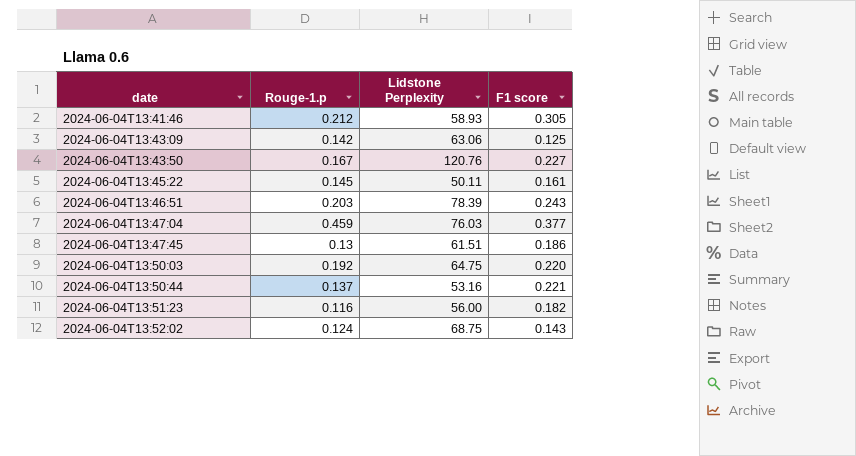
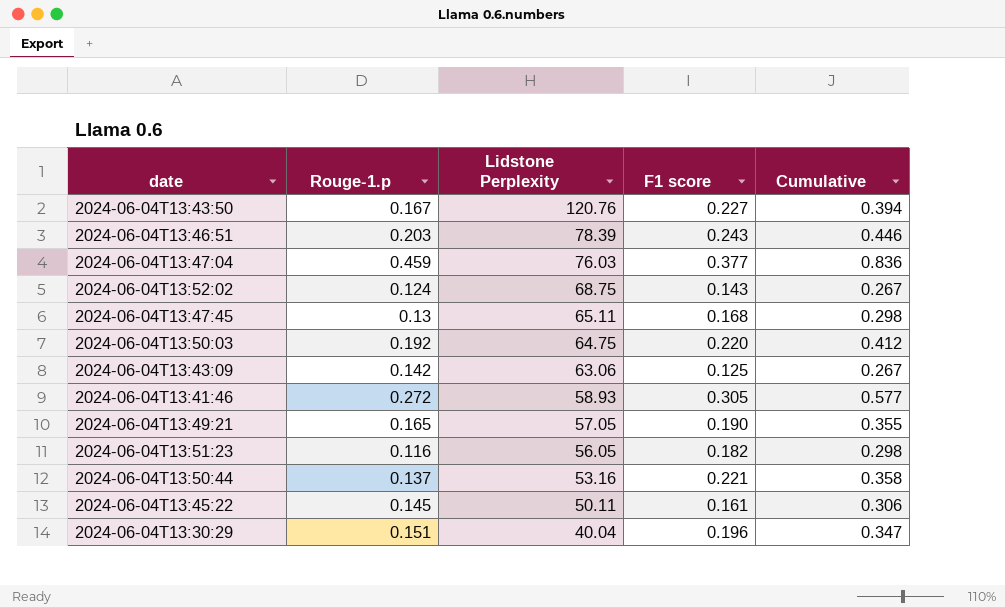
row order: date ascending -> Lidstone Perplexity descending
column Cumulative | formula: none -> [Rouge-1.p] + [F1 score]
2024-06-04T13:47:45 | Lidstone Perplexity: 61.51 -> 65.11
2024-06-04T13:47:45 | F1 score: 0.186 -> 0.168
2024-06-04T13:41:46 | Rouge-1.p: 0.212 -> 0.272
row 2024-06-04T13:49:21: none -> 0.165 | 57.05 | 0.190 | 0.355
2024-06-04T13:51:23 | Lidstone Perplexity: 56.00 -> 56.05
row 2024-06-04T13:30:29: none -> 0.151 | 40.04 | 0.196 | 0.347

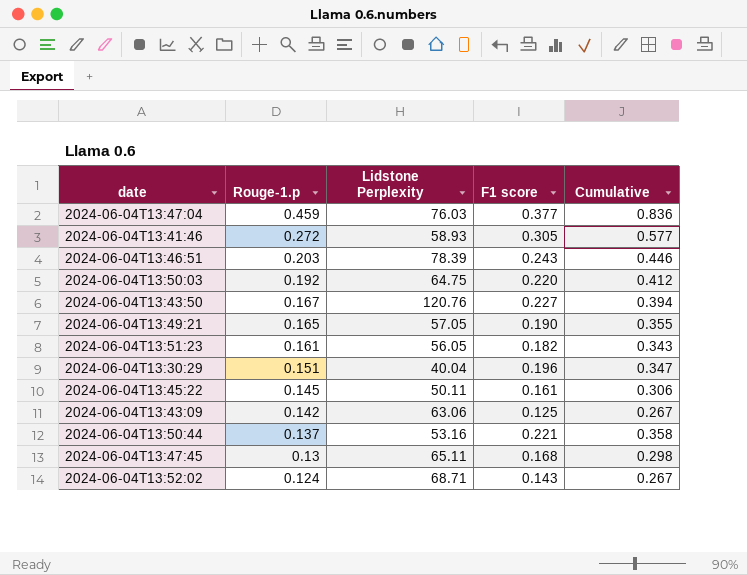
row order: Lidstone Perplexity descending -> Rouge-1.p descending
2024-06-04T13:51:23 | Rouge-1.p: 0.116 -> 0.161
2024-06-04T13:51:23 | Cumulative: 0.298 -> 0.343
2024-06-04T13:52:02 | Lidstone Perplexity: 68.75 -> 68.71

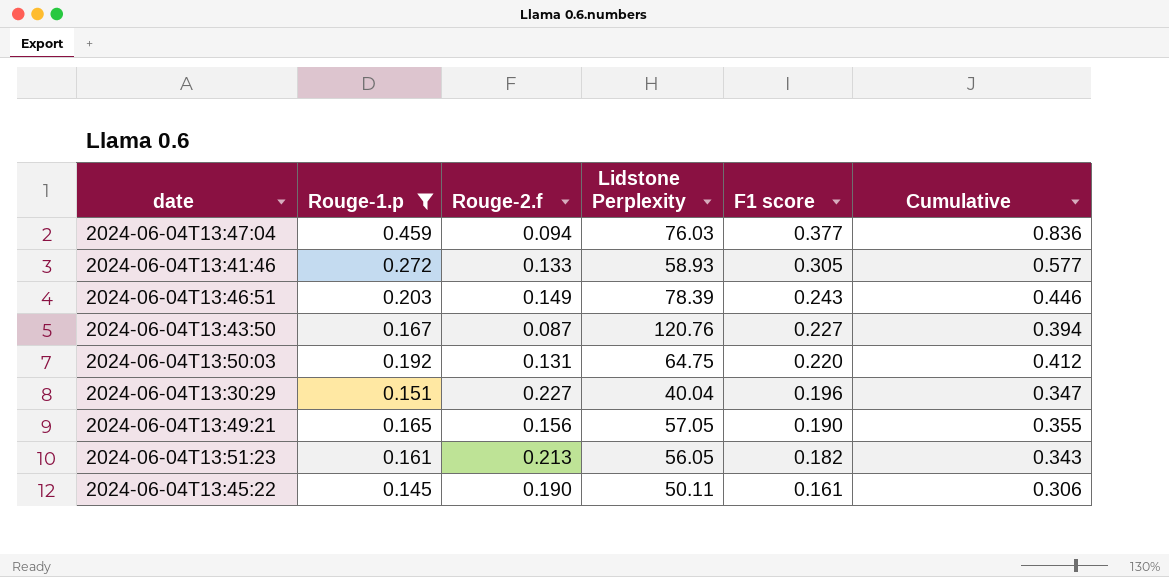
filter: none -> Rouge-1.p >= 0.145
row order: Rouge-1.p descending -> F1 score descending
column Rouge-2.f | position: none -> 3

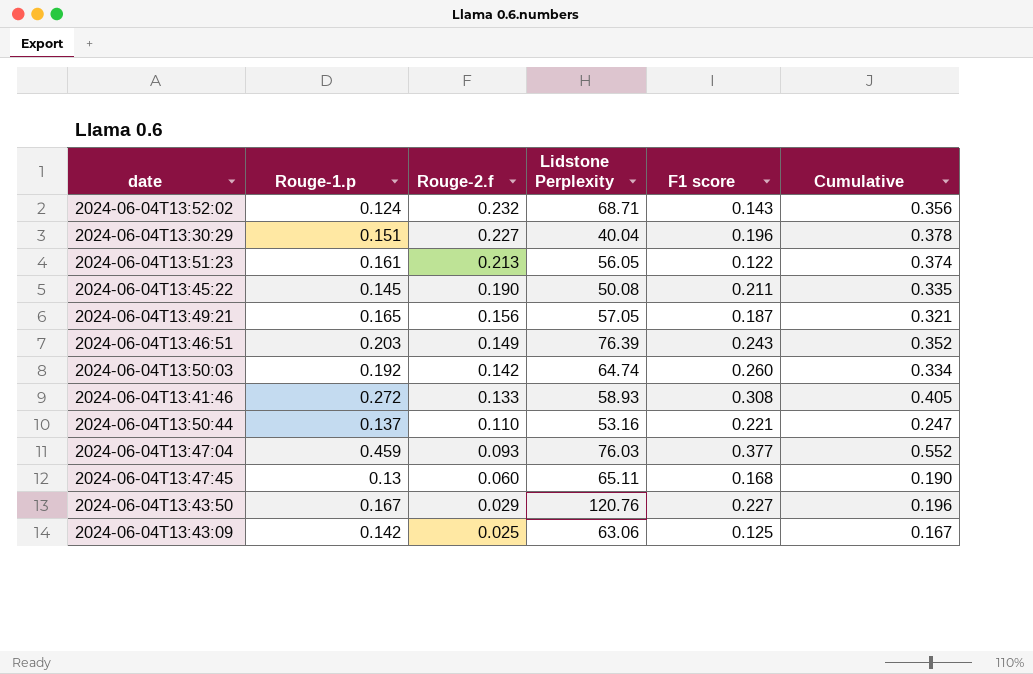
filter: Rouge-1.p >= 0.145 -> none
row order: F1 score descending -> Rouge-2.f descending
column Cumulative | formula: [Rouge-1.p] + [F1 score] -> [Rouge-1.p] + [Rouge-2.f]
2024-06-04T13:51:23 | F1 score: 0.182 -> 0.122
2024-06-04T13:45:22 | Lidstone Perplexity: 50.11 -> 50.08
2024-06-04T13:45:22 | F1 score: 0.161 -> 0.211
2024-06-04T13:49:21 | F1 score: 0.190 -> 0.187
2024-06-04T13:46:51 | Lidstone Perplexity: 78.39 -> 76.39
2024-06-04T13:50:03 | Rouge-2.f: 0.131 -> 0.142
2024-06-04T13:50:03 | Lidstone Perplexity: 64.75 -> 64.74
2024-06-04T13:50:03 | F1 score: 0.220 -> 0.260
2024-06-04T13:41:46 | F1 score: 0.305 -> 0.308
2024-06-04T13:47:04 | Rouge-2.f: 0.094 -> 0.093
2024-06-04T13:43:50 | Rouge-2.f: 0.087 -> 0.029

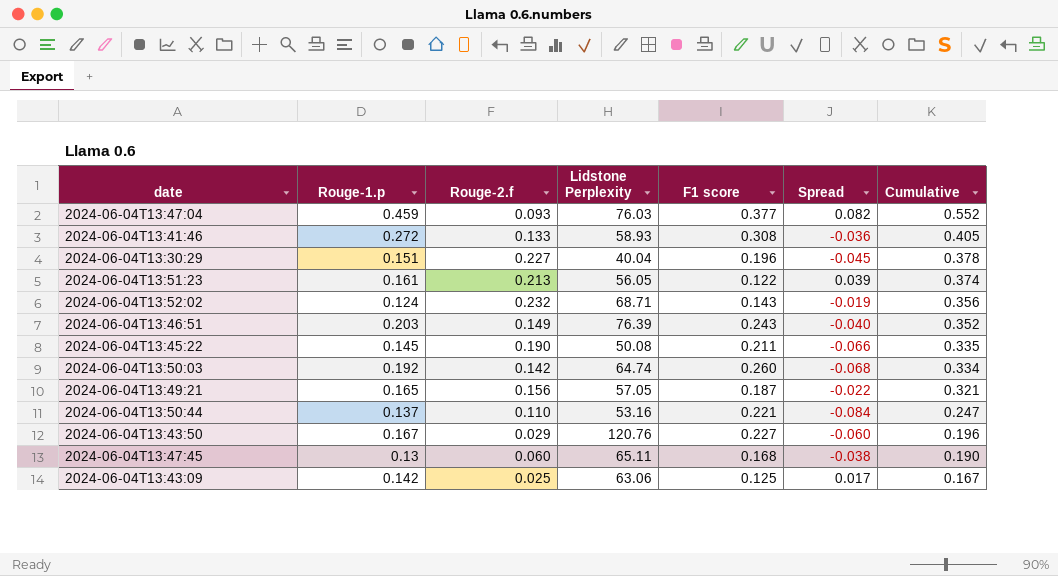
row order: Rouge-2.f descending -> Cumulative descending
column Spread | formula: none -> [Rouge-1.p] - [F1 score]

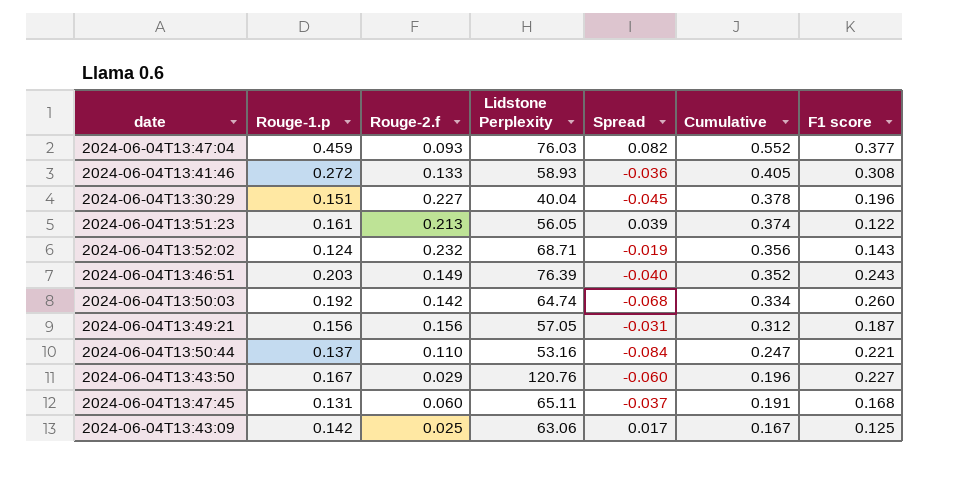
column F1 score | position: 5 -> 7
row 2024-06-04T13:45:22: 0.145 | 0.190 | 50.08 | 0.211 | -0.066 | 0.335 -> none
2024-06-04T13:49:21 | Rouge-1.p: 0.165 -> 0.156
2024-06-04T13:49:21 | Spread: -0.022 -> -0.031
2024-06-04T13:49:21 | Cumulative: 0.321 -> 0.312
2024-06-04T13:47:45 | Rouge-1.p: 0.13 -> 0.131
2024-06-04T13:47:45 | Spread: -0.038 -> -0.037
2024-06-04T13:47:45 | Cumulative: 0.190 -> 0.191

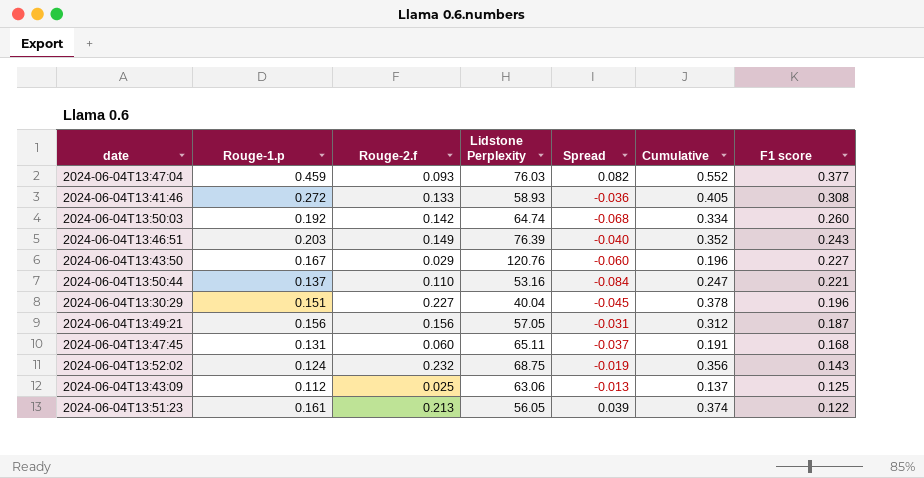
row order: Cumulative descending -> F1 score descending
2024-06-04T13:52:02 | Lidstone Perplexity: 68.71 -> 68.75
2024-06-04T13:43:09 | Rouge-1.p: 0.142 -> 0.112
2024-06-04T13:43:09 | Spread: 0.017 -> -0.013
2024-06-04T13:43:09 | Cumulative: 0.167 -> 0.137

